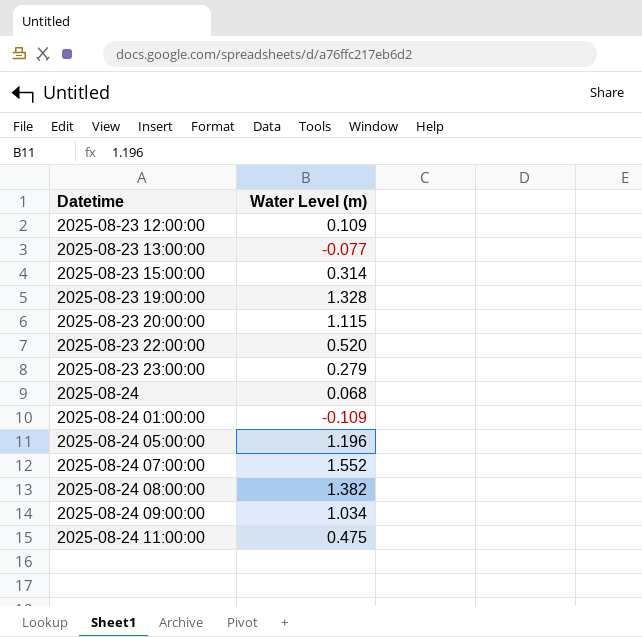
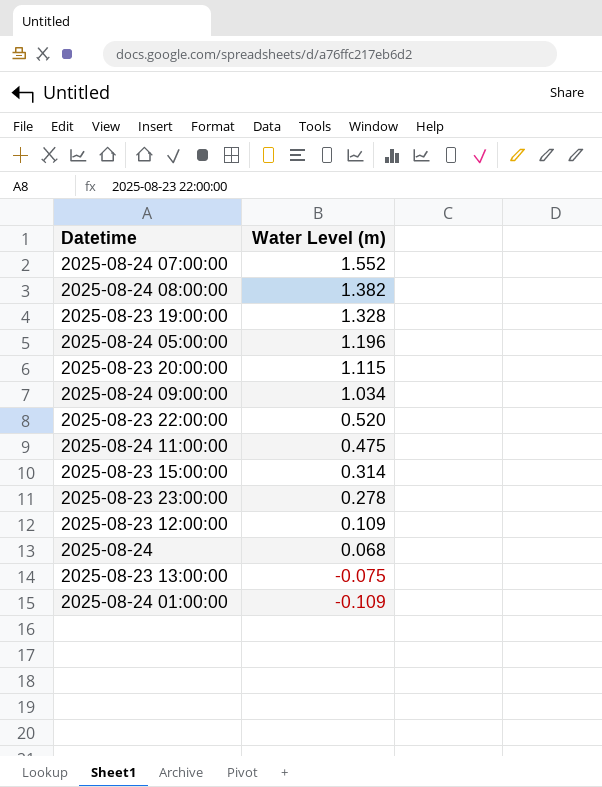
row order: Datetime ascending -> Water Level (m) descending
2025-08-23 23:00:00 | Water Level (m): 0.279 -> 0.278
2025-08-23 13:00:00 | Water Level (m): -0.077 -> -0.075

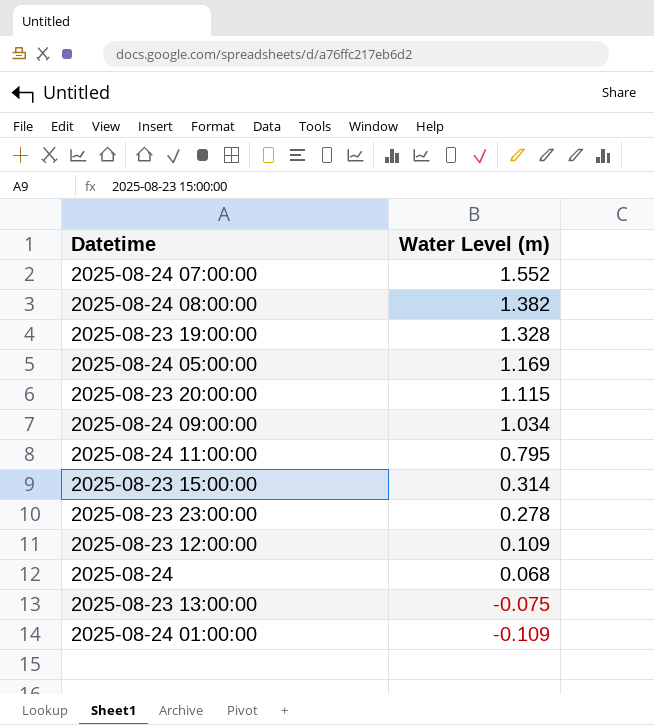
row 2025-08-23 22:00:00: 0.520 -> none
2025-08-24 05:00:00 | Water Level (m): 1.196 -> 1.169
2025-08-24 11:00:00 | Water Level (m): 0.475 -> 0.795

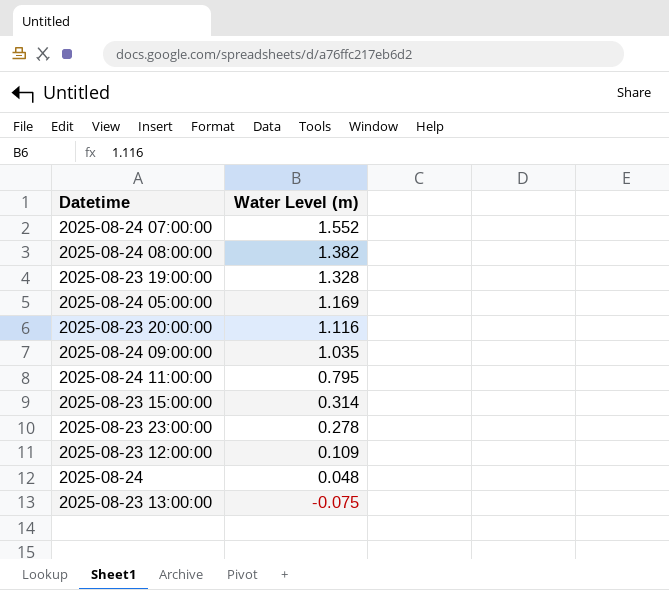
row 2025-08-24 01:00:00: -0.109 -> none
2025-08-23 20:00:00 | Water Level (m): 1.115 -> 1.116
2025-08-24 09:00:00 | Water Level (m): 1.034 -> 1.035
2025-08-24 | Water Level (m): 0.068 -> 0.048

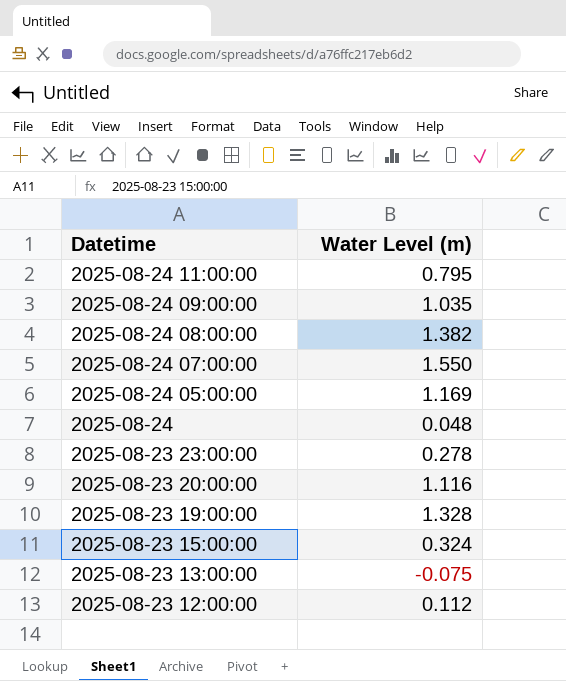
row order: Water Level (m) descending -> Datetime descending
2025-08-24 07:00:00 | Water Level (m): 1.552 -> 1.550
2025-08-23 15:00:00 | Water Level (m): 0.314 -> 0.324
2025-08-23 12:00:00 | Water Level (m): 0.109 -> 0.112

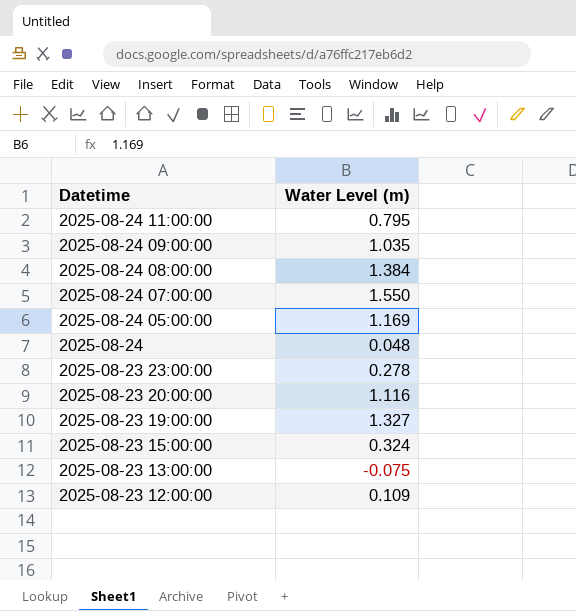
2025-08-24 08:00:00 | Water Level (m): 1.382 -> 1.384
2025-08-23 19:00:00 | Water Level (m): 1.328 -> 1.327
2025-08-23 12:00:00 | Water Level (m): 0.112 -> 0.109

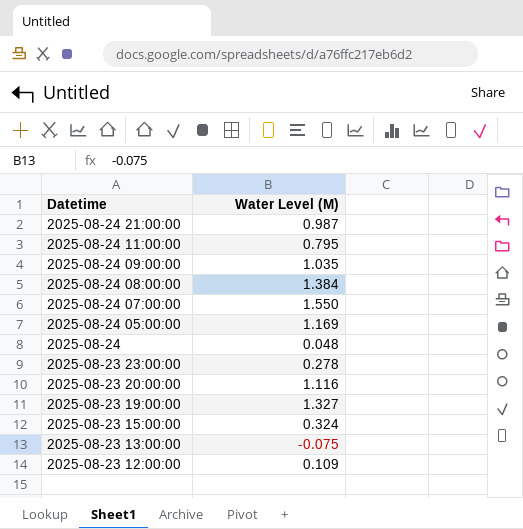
column name: Water Level (m) -> Water Level (M)
row 2025-08-24 21:00:00: none -> 0.987

